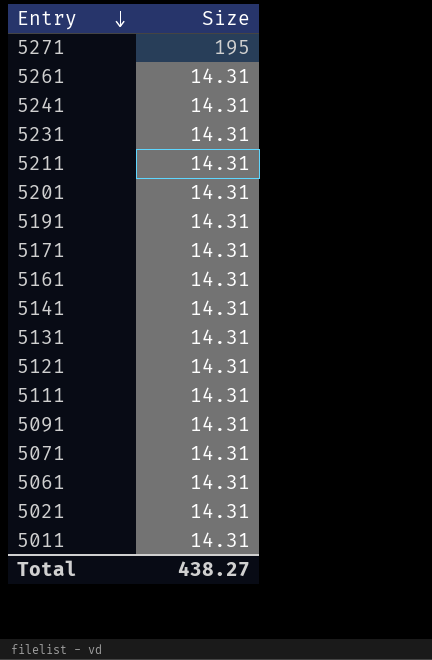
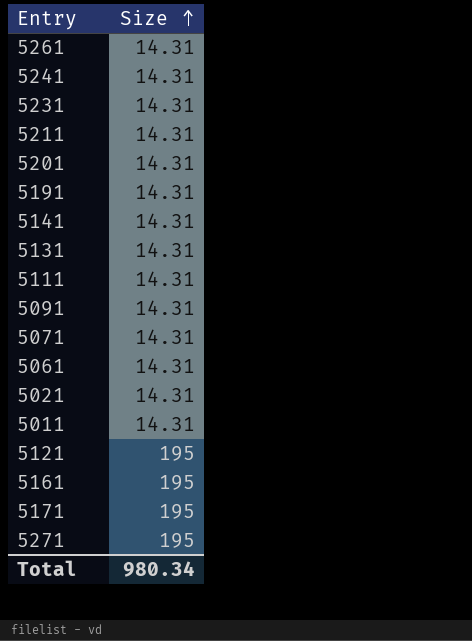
row order: Entry descending -> Size ascending
5121 | Size: 14.31 -> 195
5161 | Size: 14.31 -> 195
5171 | Size: 14.31 -> 195
Total | Size: 438.27 -> 980.34

